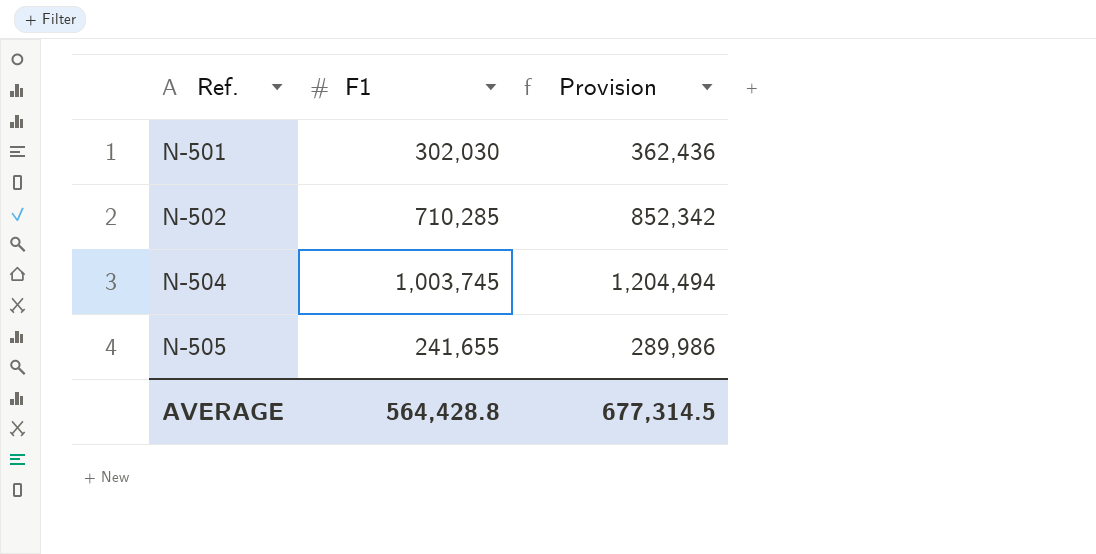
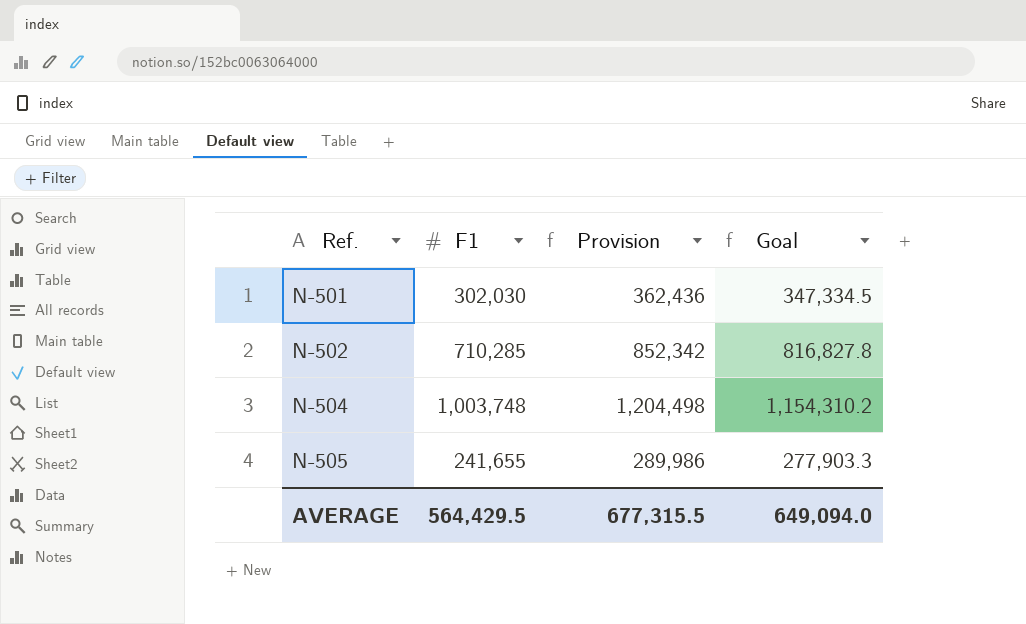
column Goal | formula: none -> [F1] * 1.15
N-504 | F1: 1,003,745 -> 1,003,748
N-504 | Provision: 1,204,494 -> 1,204,498
AVERAGE | F1: 564,428.8 -> 564,429.5
AVERAGE | Provision: 677,314.5 -> 677,315.5

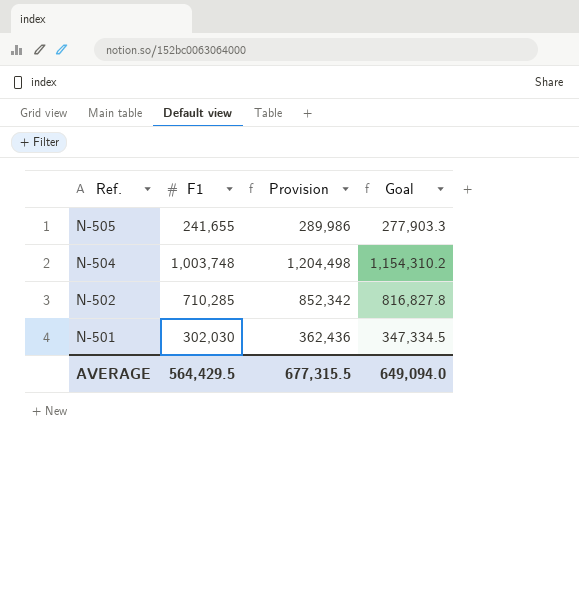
row order: Ref. ascending -> Ref. descending

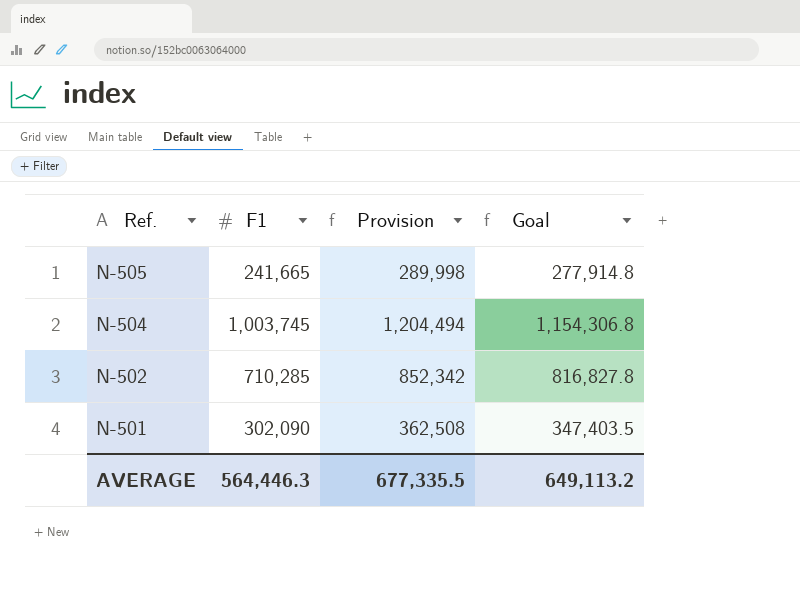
N-505 | F1: 241,655 -> 241,665
N-505 | Provision: 289,986 -> 289,998
N-505 | Goal: 277,903.3 -> 277,914.8
N-504 | F1: 1,003,748 -> 1,003,745
N-504 | Provision: 1,204,498 -> 1,204,494
N-504 | Goal: 1,154,310.2 -> 1,154,306.8
N-501 | F1: 302,030 -> 302,090
N-501 | Provision: 362,436 -> 362,508
N-501 | Goal: 347,334.5 -> 347,403.5
AVERAGE | F1: 564,429.5 -> 564,446.3
AVERAGE | Provision: 677,315.5 -> 677,335.5
AVERAGE | Goal: 649,094.0 -> 649,113.2

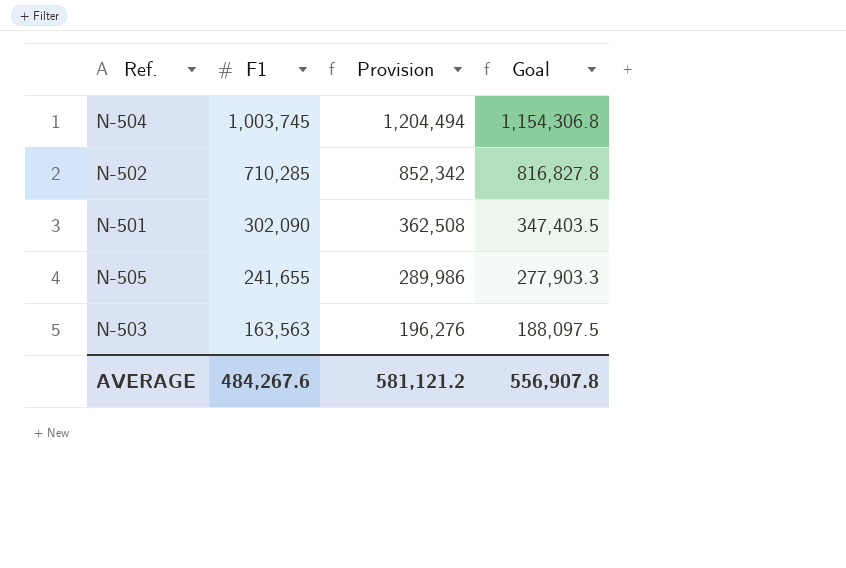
row order: Ref. descending -> F1 descending
N-505 | F1: 241,665 -> 241,655
N-505 | Provision: 289,998 -> 289,986
N-505 | Goal: 277,914.8 -> 277,903.3
row N-503: none -> 163,563 | 196,276 | 188,097.5
AVERAGE | F1: 564,446.3 -> 484,267.6
AVERAGE | Provision: 677,335.5 -> 581,121.2
AVERAGE | Goal: 649,113.2 -> 556,907.8

